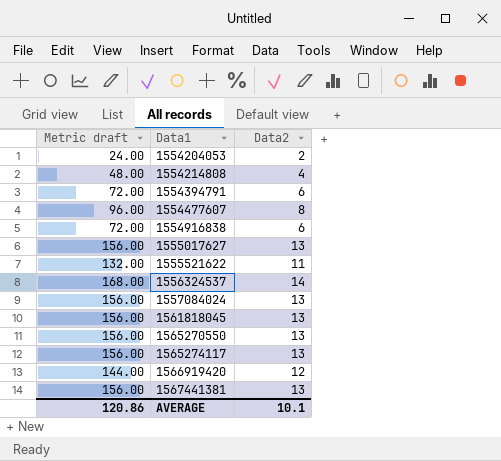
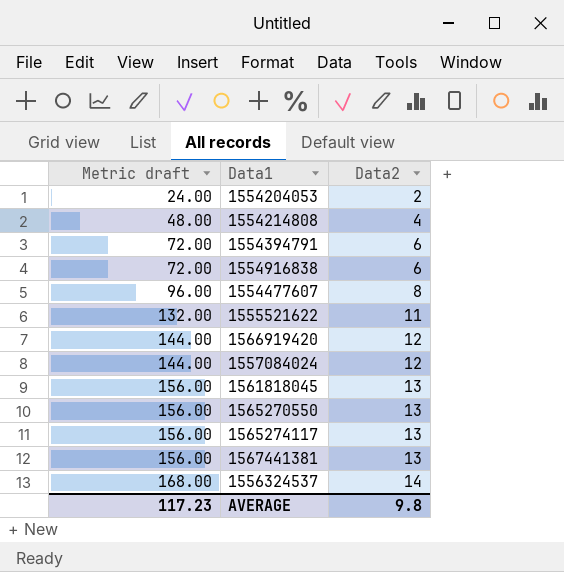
row order: Data1 ascending -> Metric draft ascending
row 1555017627: 156.00 | 13 -> none
1557084024 | Metric draft: 156.00 -> 144.00
1557084024 | Data2: 13 -> 12
AVERAGE | Metric draft: 120.86 -> 117.23
AVERAGE | Data2: 10.1 -> 9.8

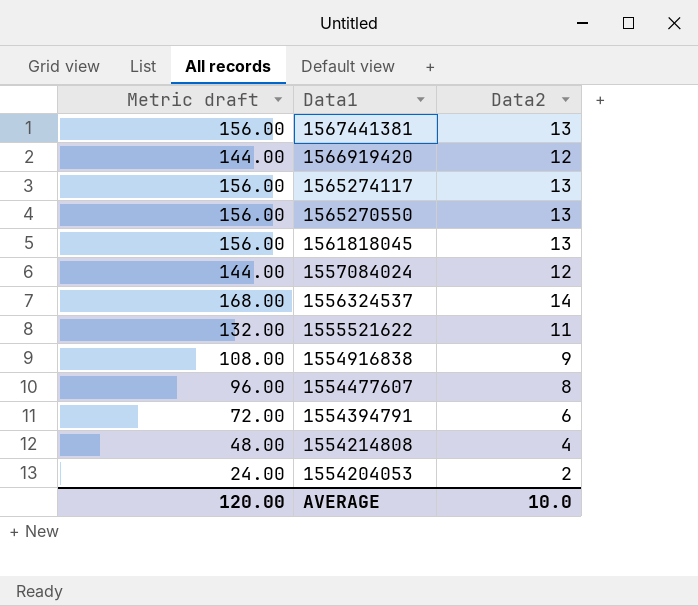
row order: Metric draft ascending -> Data1 descending
1554916838 | Metric draft: 72.00 -> 108.00
1554916838 | Data2: 6 -> 9
AVERAGE | Metric draft: 117.23 -> 120.00
AVERAGE | Data2: 9.8 -> 10.0

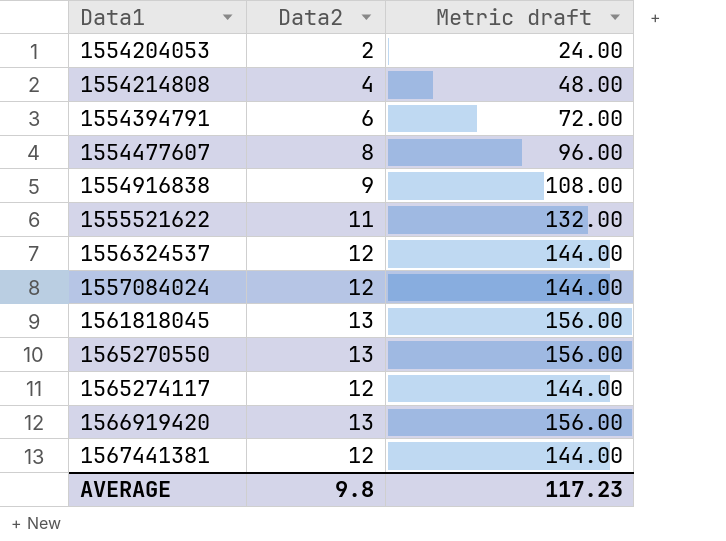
row order: Data1 descending -> Data1 ascending
column Metric draft | position: 1 -> 3
1556324537 | Data2: 14 -> 12
1556324537 | Metric draft: 168.00 -> 144.00
1565274117 | Data2: 13 -> 12
1565274117 | Metric draft: 156.00 -> 144.00
1566919420 | Data2: 12 -> 13
1566919420 | Metric draft: 144.00 -> 156.00
1567441381 | Data2: 13 -> 12
1567441381 | Metric draft: 156.00 -> 144.00
AVERAGE | Data2: 10.0 -> 9.8
AVERAGE | Metric draft: 120.00 -> 117.23

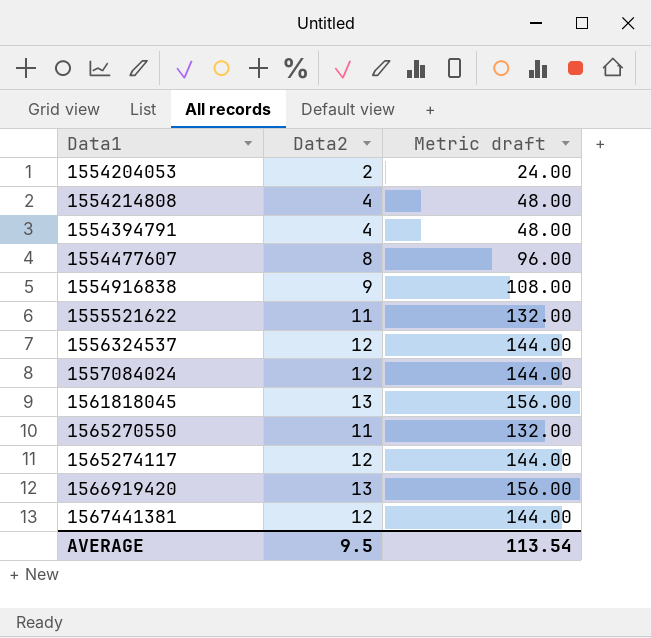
1554394791 | Data2: 6 -> 4
1554394791 | Metric draft: 72.00 -> 48.00
1565270550 | Data2: 13 -> 11
1565270550 | Metric draft: 156.00 -> 132.00
AVERAGE | Data2: 9.8 -> 9.5
AVERAGE | Metric draft: 117.23 -> 113.54

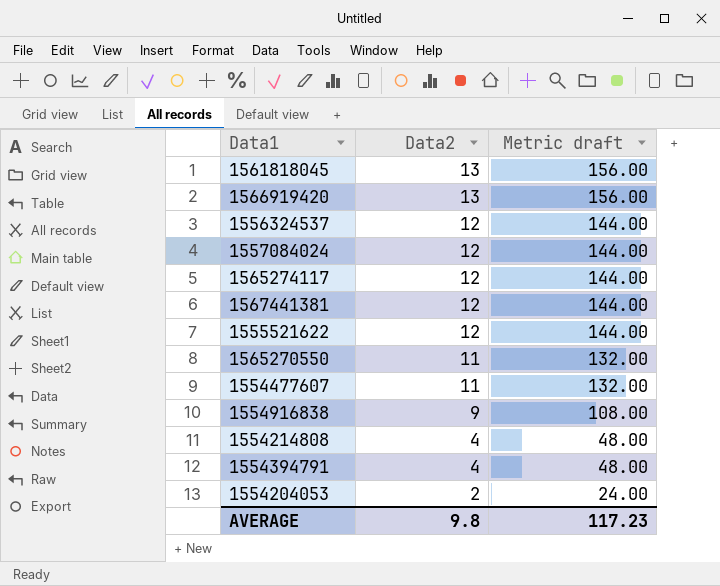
row order: Data1 ascending -> Data2 descending
1555521622 | Data2: 11 -> 12
1555521622 | Metric draft: 132.00 -> 144.00
1554477607 | Data2: 8 -> 11
1554477607 | Metric draft: 96.00 -> 132.00
AVERAGE | Data2: 9.5 -> 9.8
AVERAGE | Metric draft: 113.54 -> 117.23

